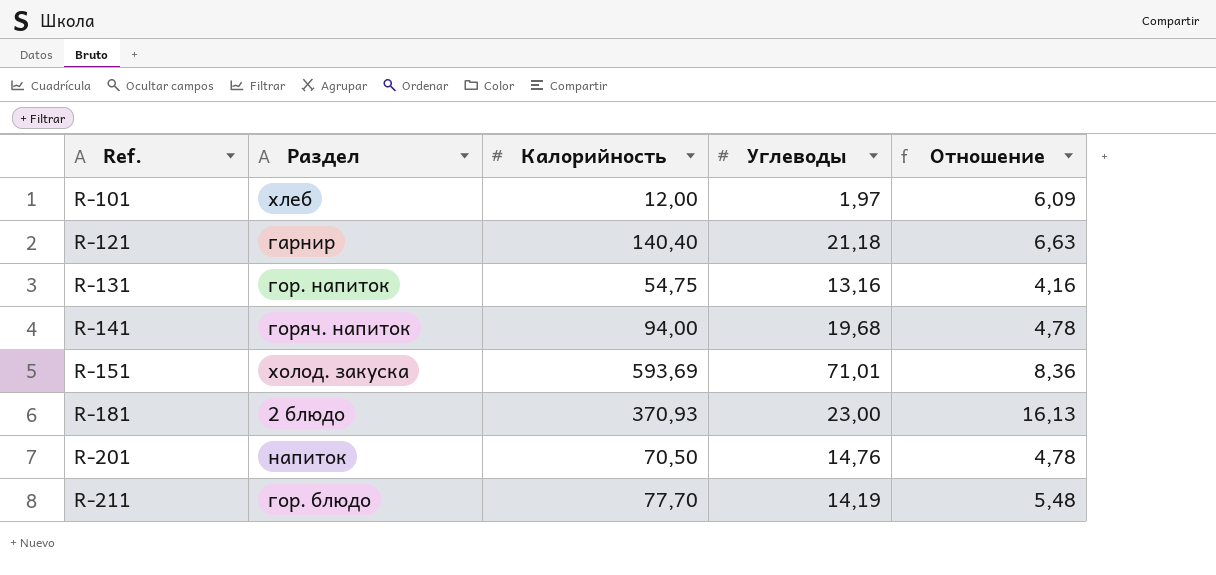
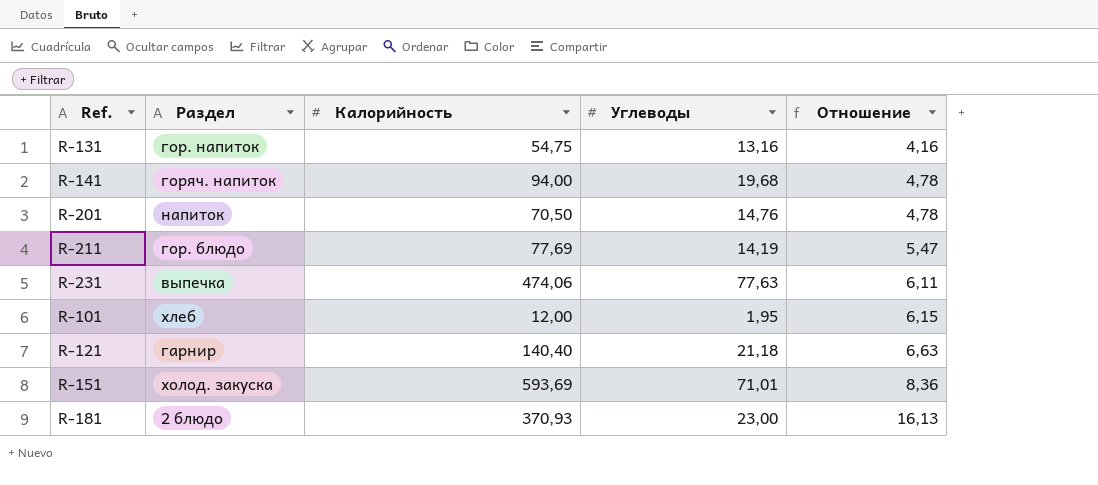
row order: Ref. ascending -> Отношение ascending
R-211 | Калорийность: 77,70 -> 77,69
R-211 | Отношение: 5,48 -> 5,47
row R-231: none -> выпечка | 474,06 | 77,63 | 6,11
R-101 | Углеводы: 1,97 -> 1,95
R-101 | Отношение: 6,09 -> 6,15

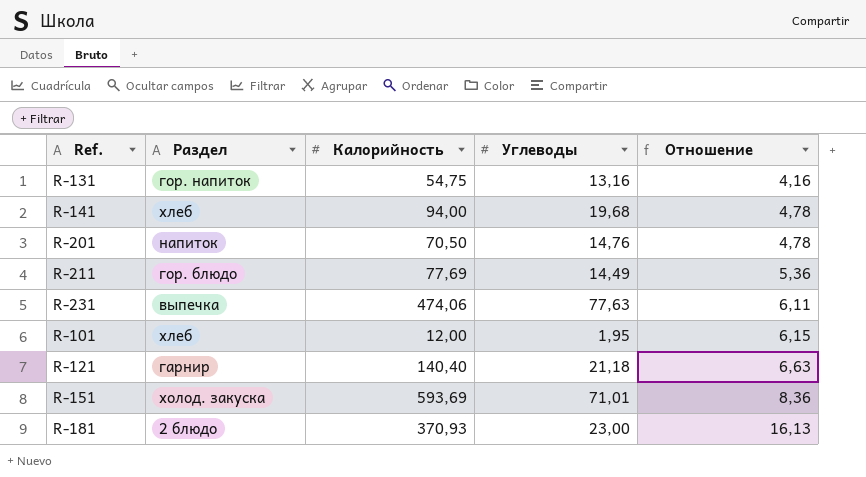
R-141 | Раздел: горяч. напиток -> хлеб
R-211 | Углеводы: 14,19 -> 14,49
R-211 | Отношение: 5,47 -> 5,36

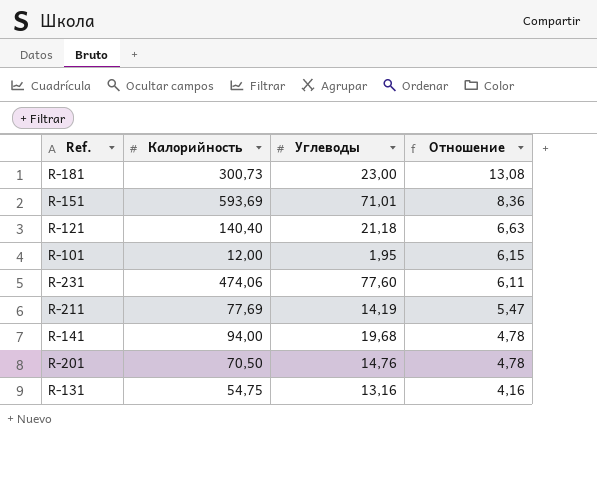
row order: Отношение ascending -> Отношение descending
column Раздел | position: 2 -> none
R-181 | Калорийность: 370,93 -> 300,73
R-181 | Отношение: 16,13 -> 13,08
R-231 | Углеводы: 77,63 -> 77,60
R-211 | Углеводы: 14,49 -> 14,19
R-211 | Отношение: 5,36 -> 5,47

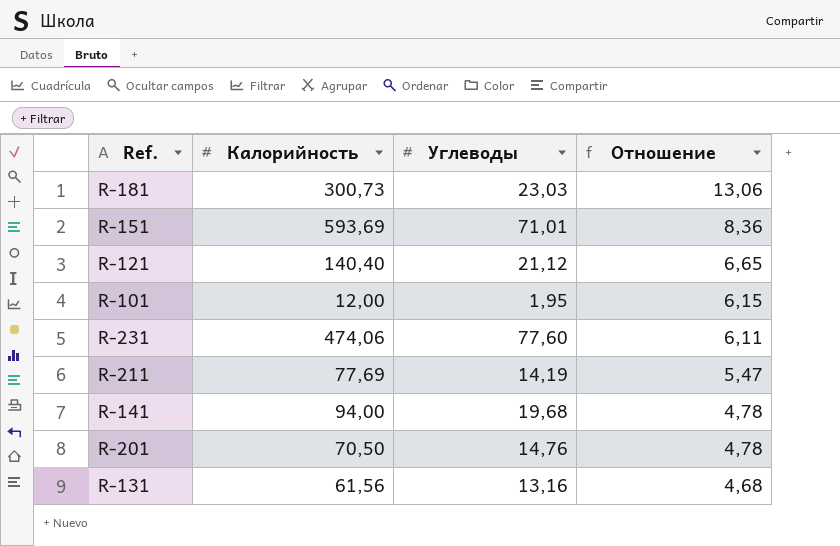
R-181 | Углеводы: 23,00 -> 23,03
R-181 | Отношение: 13,08 -> 13,06
R-121 | Углеводы: 21,18 -> 21,12
R-121 | Отношение: 6,63 -> 6,65
R-131 | Калорийность: 54,75 -> 61,56
R-131 | Отношение: 4,16 -> 4,68

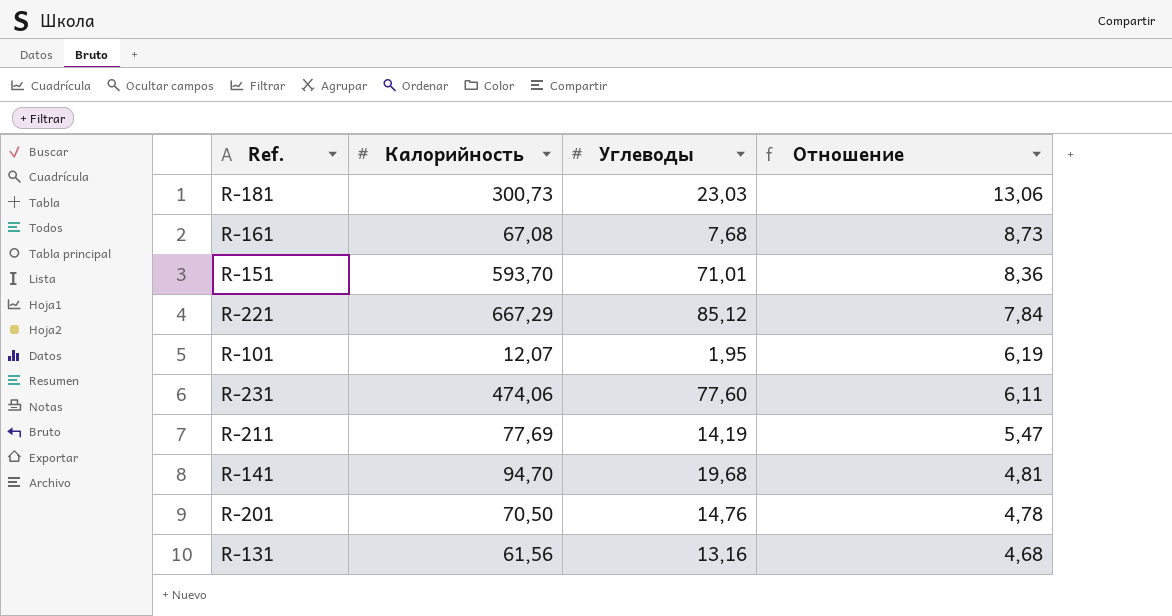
row R-121: 140,40 | 21,12 | 6,65 -> none
row R-161: none -> 67,08 | 7,68 | 8,73
R-151 | Калорийность: 593,69 -> 593,70
row R-221: none -> 667,29 | 85,12 | 7,84
R-101 | Калорийность: 12,00 -> 12,07
R-101 | Отношение: 6,15 -> 6,19
R-141 | Калорийность: 94,00 -> 94,70
R-141 | Отношение: 4,78 -> 4,81

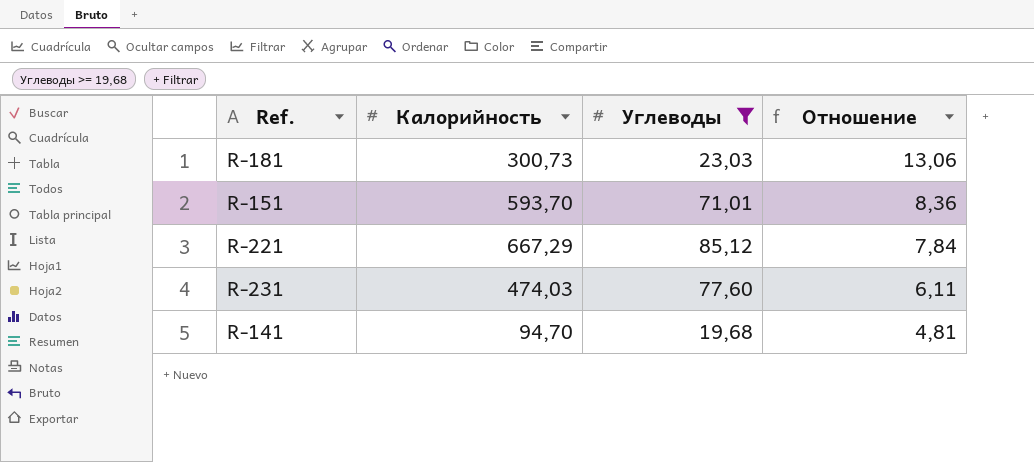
filter: none -> Углеводы >= 19,68
R-231 | Калорийность: 474,06 -> 474,03

